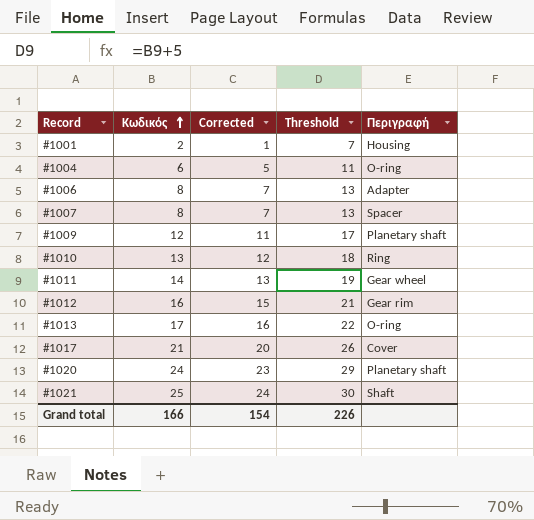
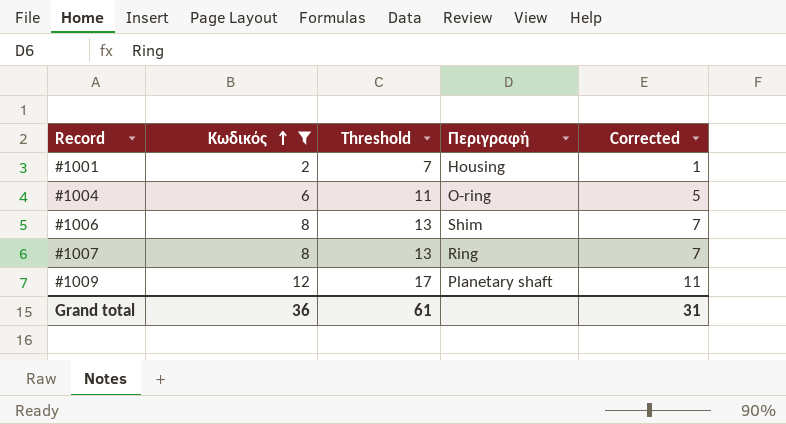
filter: none -> Κωδικός <= 12
column Corrected | position: 3 -> 5
#1006 | Περιγραφή: Adapter -> Shim
#1007 | Περιγραφή: Spacer -> Ring
Grand total | Κωδικός: 166 -> 36
Grand total | Threshold: 226 -> 61
Grand total | Corrected: 154 -> 31

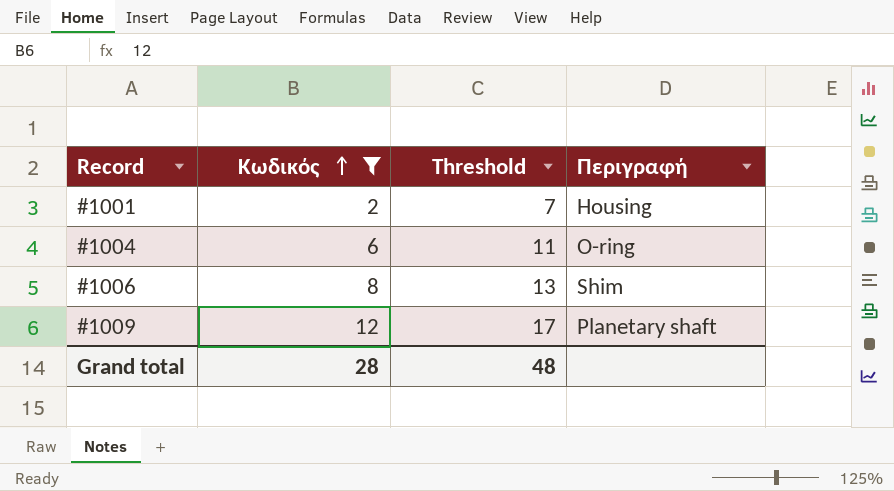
column Corrected | formula: [Κωδικός] - 1 -> none
row #1007: 8 | 13 | Ring | 7 -> none
Grand total | Κωδικός: 36 -> 28
Grand total | Threshold: 61 -> 48

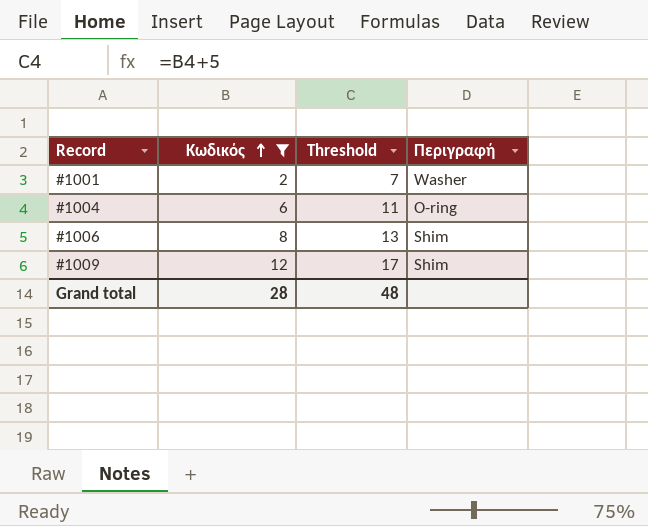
#1001 | Περιγραφή: Housing -> Washer
#1009 | Περιγραφή: Planetary shaft -> Shim

